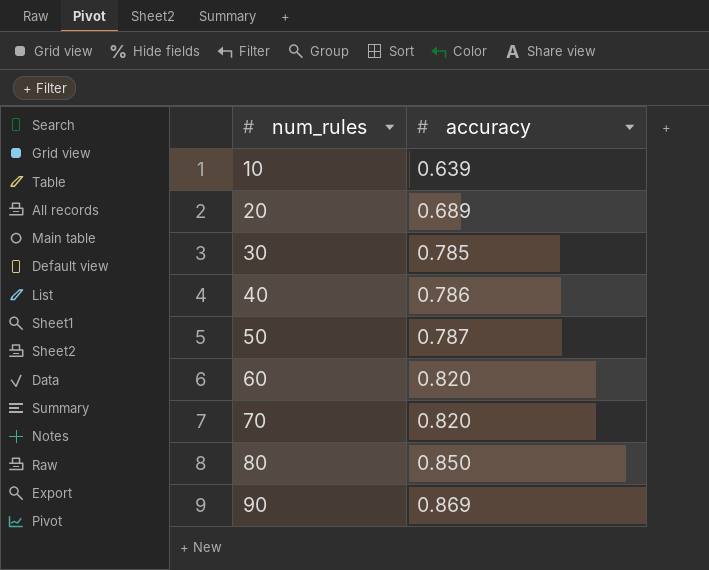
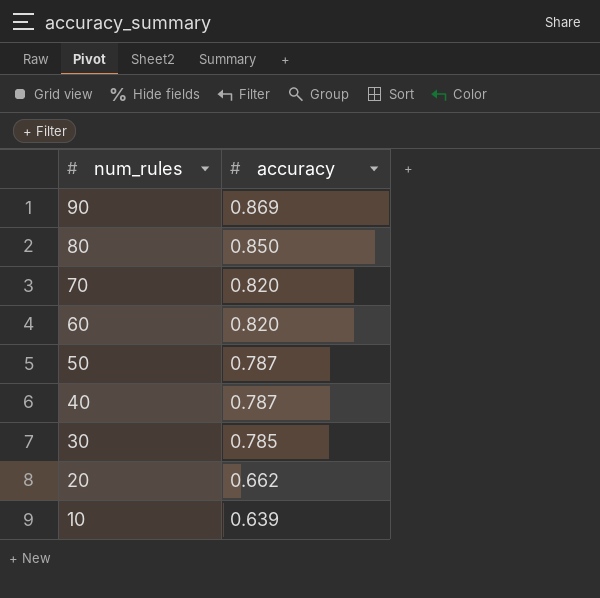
row order: num_rules ascending -> num_rules descending
40 | accuracy: 0.786 -> 0.787
20 | accuracy: 0.689 -> 0.662

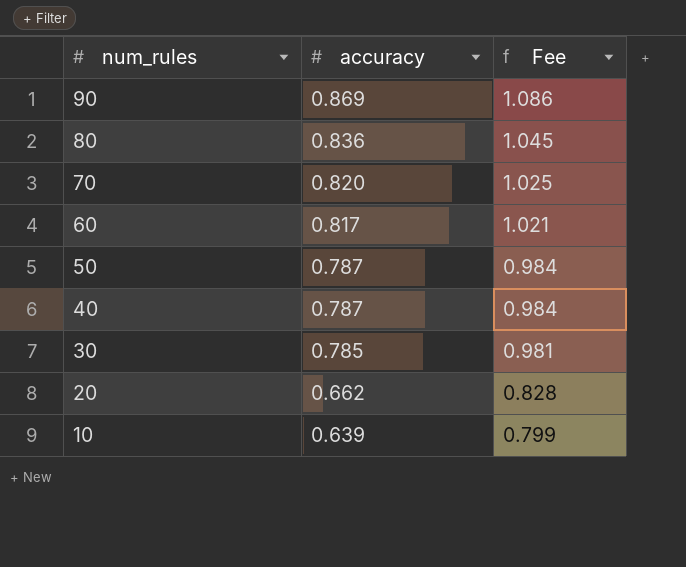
column Fee | formula: none -> [accuracy] * 1.25
80 | accuracy: 0.850 -> 0.836
60 | accuracy: 0.820 -> 0.817

